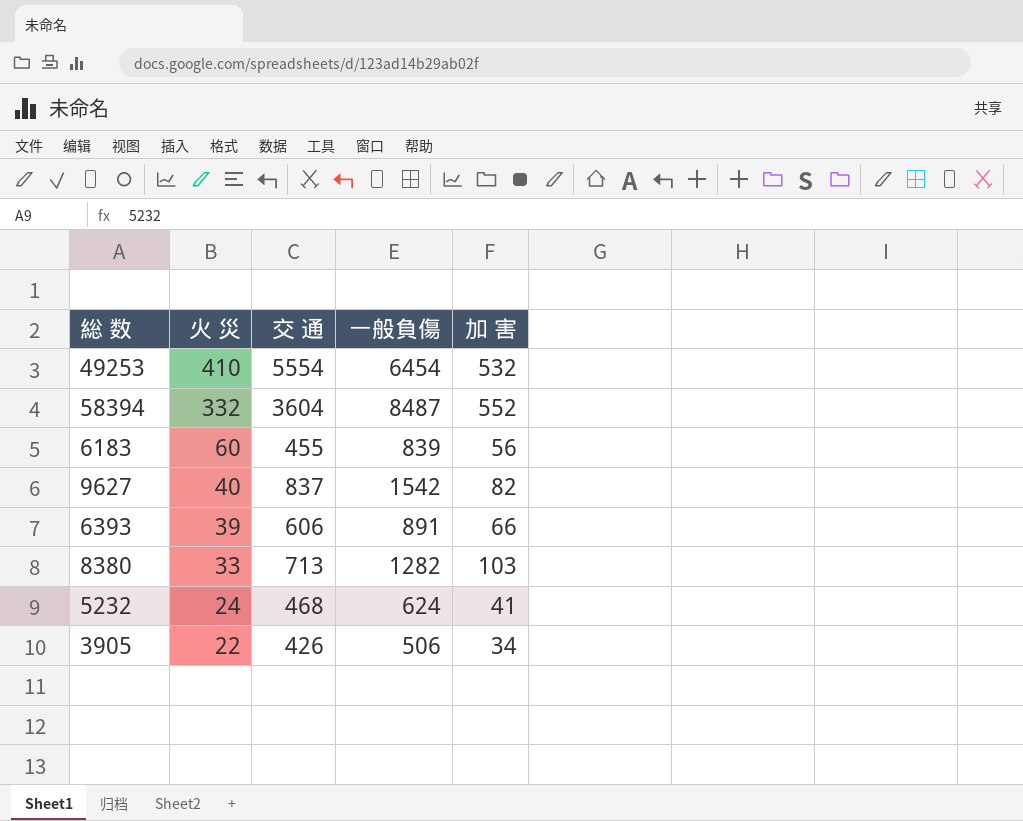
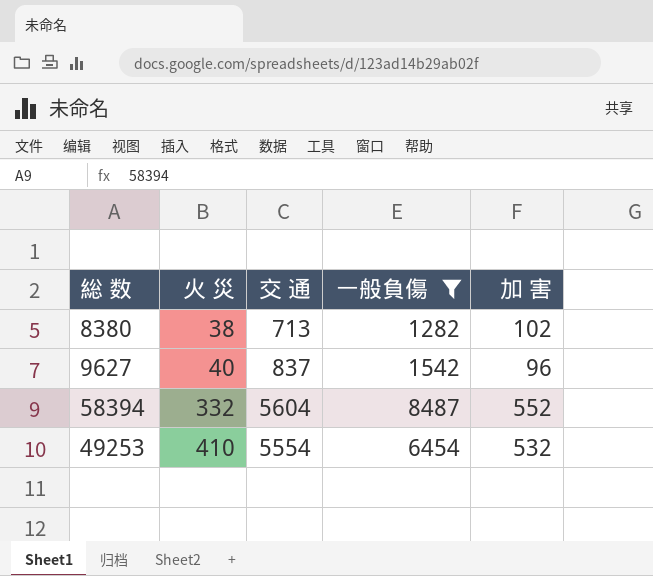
filter: none -> 一般負傷 >= 1282
row order: 火 災 descending -> 火 災 ascending
8380 | 火 災: 33 -> 38
8380 | 加 害: 103 -> 102
9627 | 加 害: 82 -> 96
58394 | 交 通: 3604 -> 5604

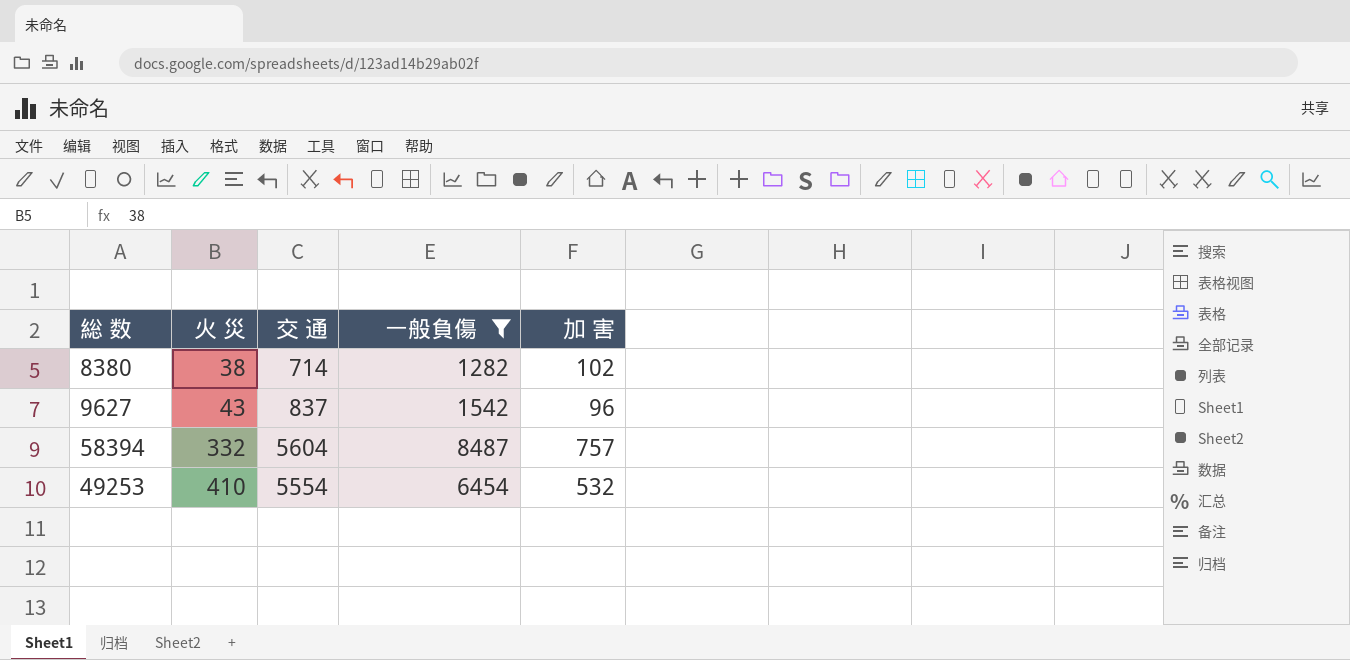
8380 | 交 通: 713 -> 714
9627 | 火 災: 40 -> 43
58394 | 加 害: 552 -> 757

